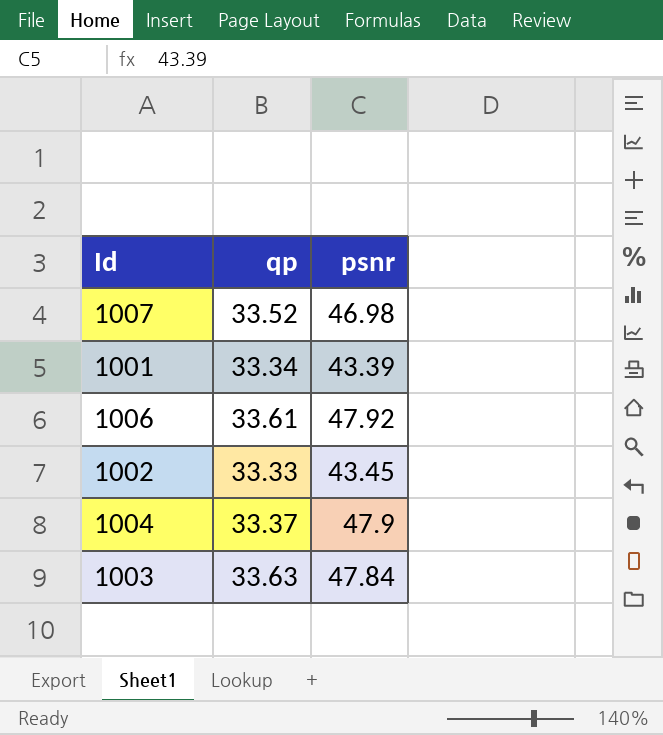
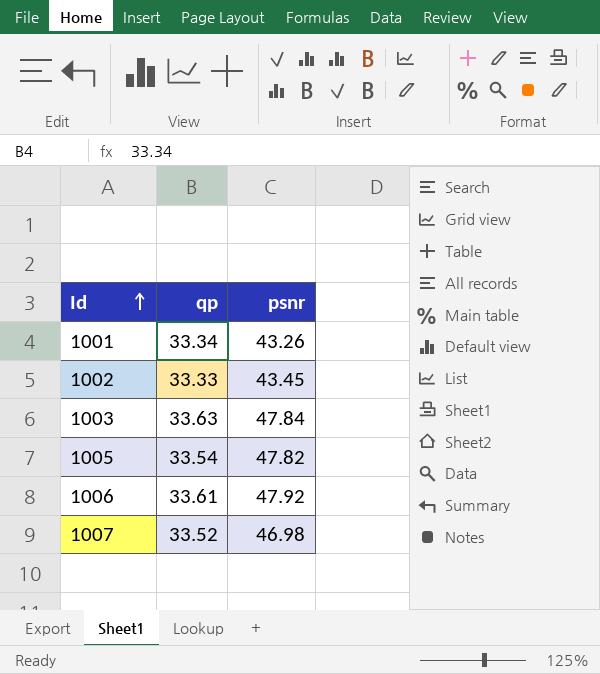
row order: none -> Id ascending
row 1004: 33.37 | 47.9 -> none
1001 | psnr: 43.39 -> 43.26
row 1005: none -> 33.54 | 47.82

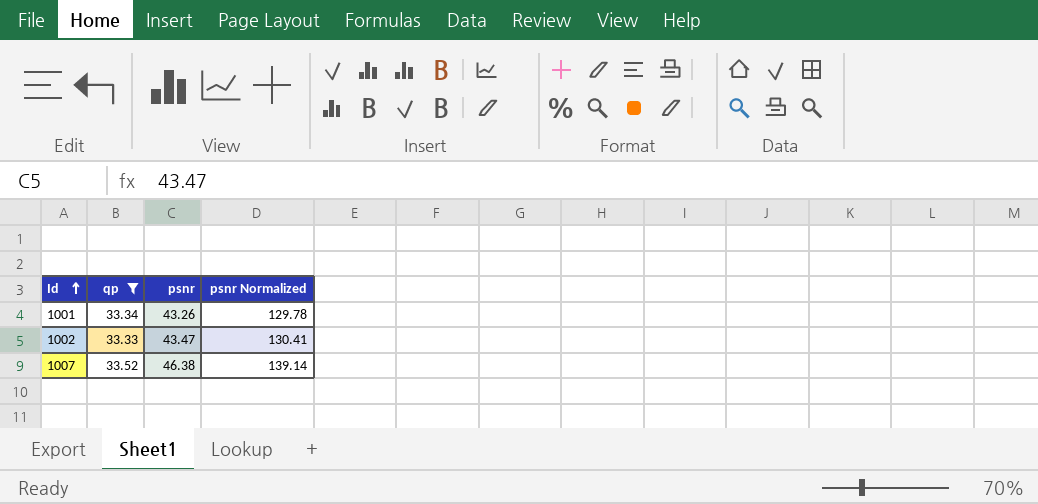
filter: none -> qp <= 33.52
column psnr Normalized | formula: none -> [psnr] * 3
1002 | psnr: 43.45 -> 43.47
1007 | psnr: 46.98 -> 46.38

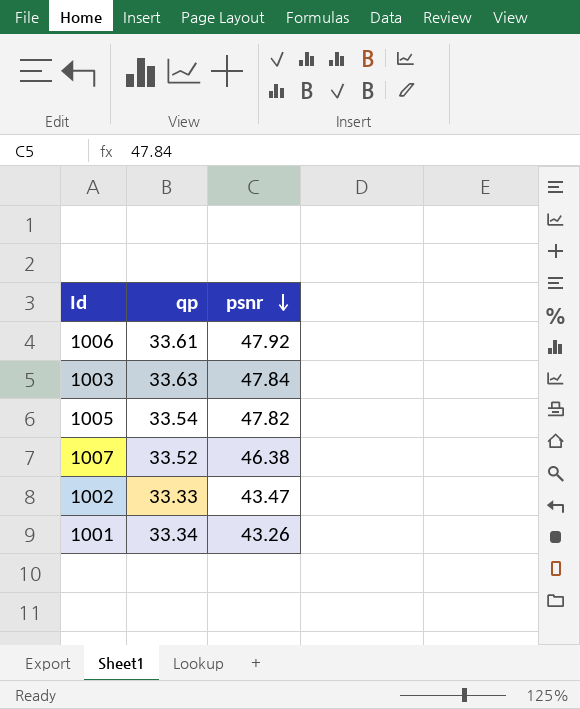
filter: qp <= 33.52 -> none
row order: Id ascending -> psnr descending
column psnr Normalized | formula: [psnr] * 3 -> none

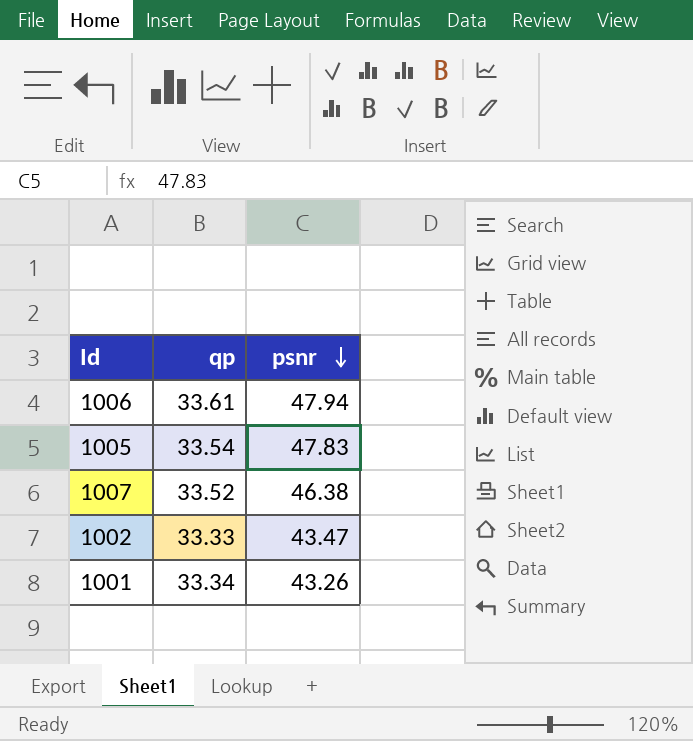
row 1003: 33.63 | 47.84 -> none
1006 | psnr: 47.92 -> 47.94
1005 | psnr: 47.82 -> 47.83

